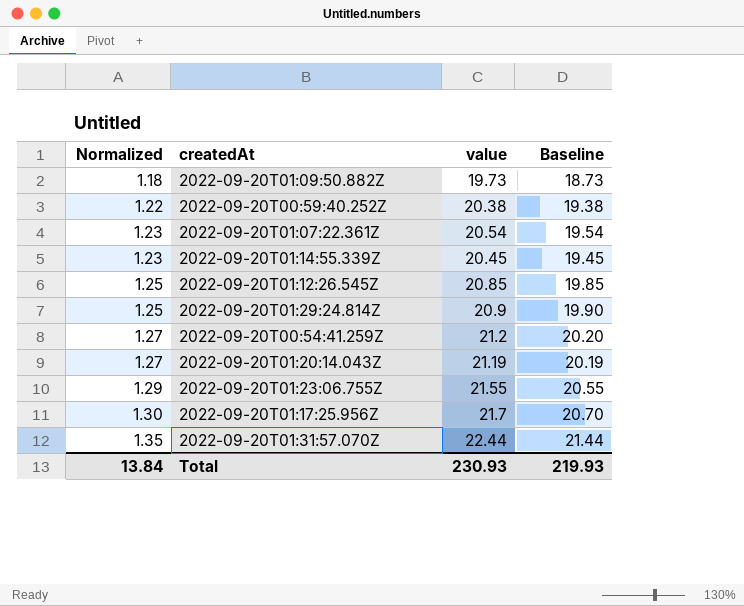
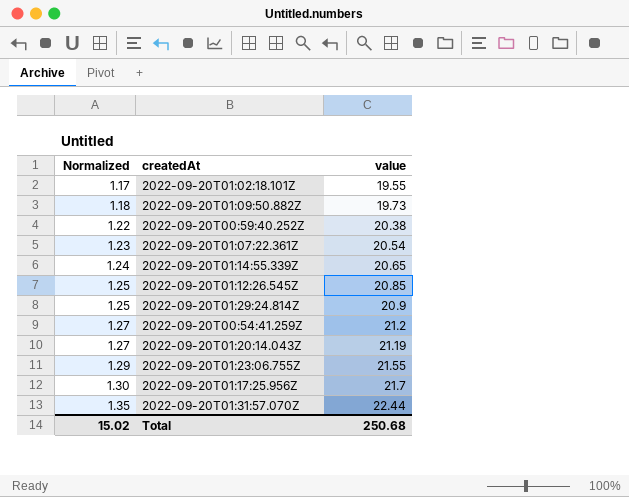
column Baseline | formula: [value] - 1 -> none
row 2022-09-20T01:02:18.101Z: none -> 1.17 | 19.55
2022-09-20T01:14:55.339Z | Normalized: 1.23 -> 1.24
2022-09-20T01:14:55.339Z | value: 20.45 -> 20.65
Total | Normalized: 13.84 -> 15.02
Total | value: 230.93 -> 250.68

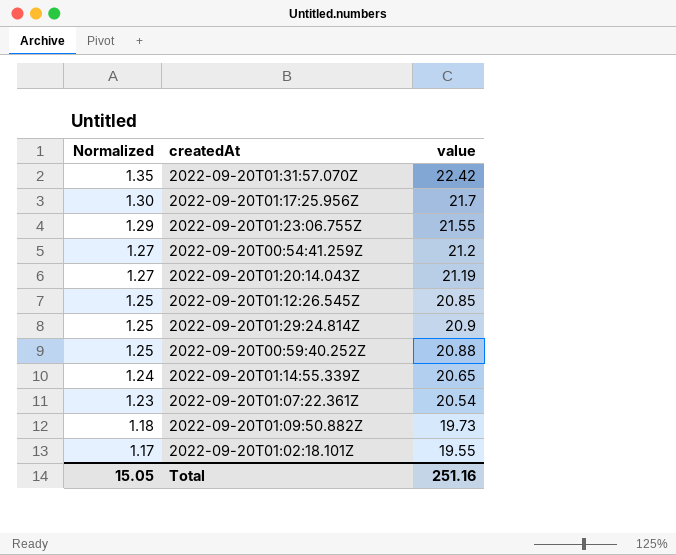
row order: Normalized ascending -> Normalized descending
2022-09-20T01:31:57.070Z | value: 22.44 -> 22.42
2022-09-20T00:59:40.252Z | Normalized: 1.22 -> 1.25
2022-09-20T00:59:40.252Z | value: 20.38 -> 20.88
Total | Normalized: 15.02 -> 15.05
Total | value: 250.68 -> 251.16

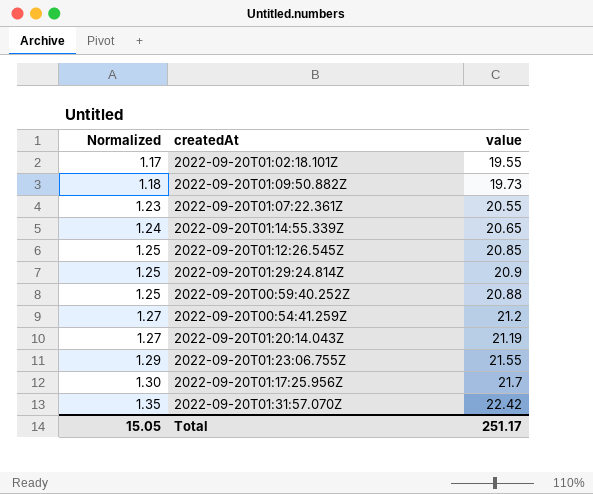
row order: Normalized descending -> Normalized ascending
2022-09-20T01:07:22.361Z | value: 20.54 -> 20.55
Total | value: 251.16 -> 251.17

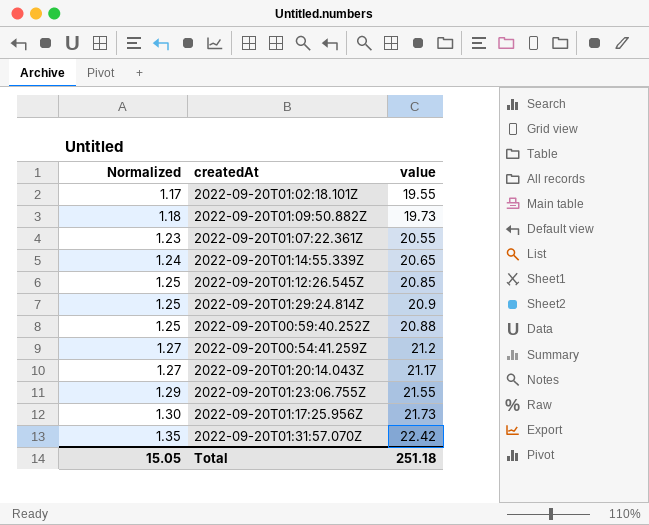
2022-09-20T01:20:14.043Z | value: 21.19 -> 21.17
2022-09-20T01:17:25.956Z | value: 21.7 -> 21.73
Total | value: 251.17 -> 251.18

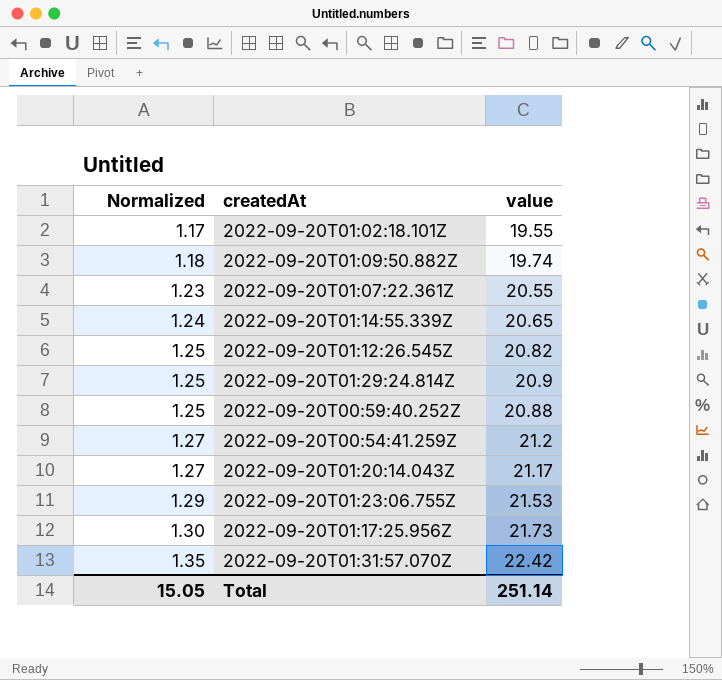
2022-09-20T01:09:50.882Z | value: 19.73 -> 19.74
2022-09-20T01:12:26.545Z | value: 20.85 -> 20.82
2022-09-20T01:23:06.755Z | value: 21.55 -> 21.53
Total | value: 251.18 -> 251.14

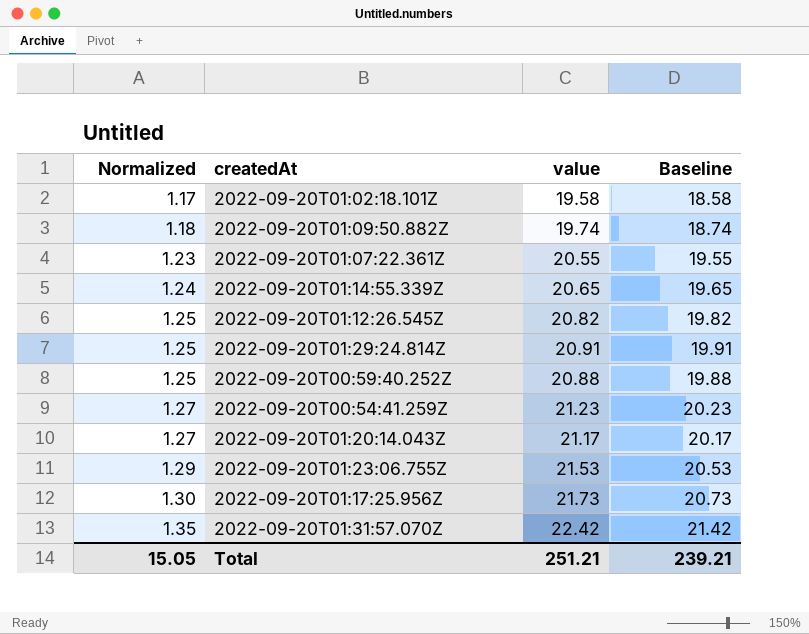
column Baseline | formula: none -> [value] - 1
2022-09-20T01:02:18.101Z | value: 19.55 -> 19.58
2022-09-20T01:29:24.814Z | value: 20.9 -> 20.91
2022-09-20T00:54:41.259Z | value: 21.2 -> 21.23
Total | value: 251.14 -> 251.21

